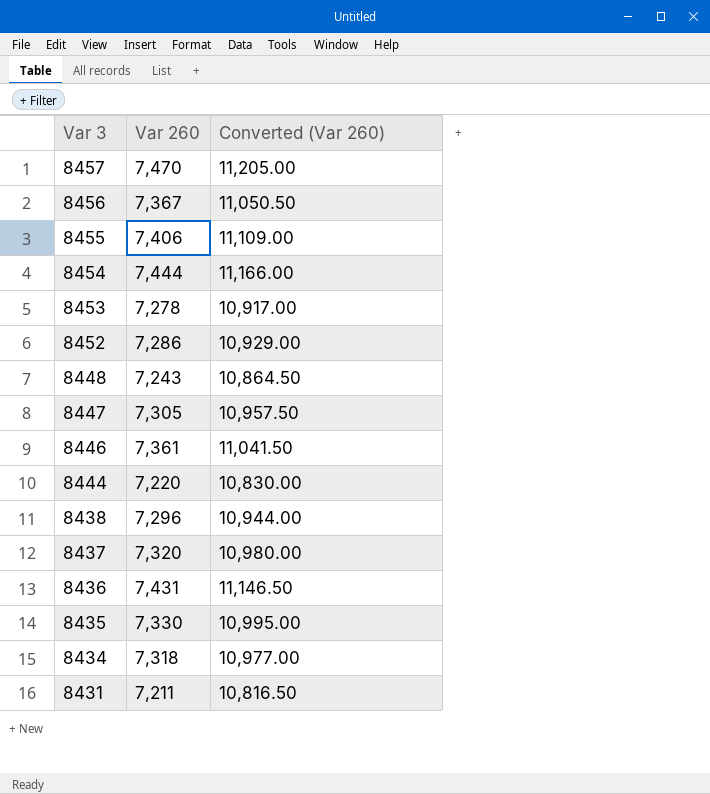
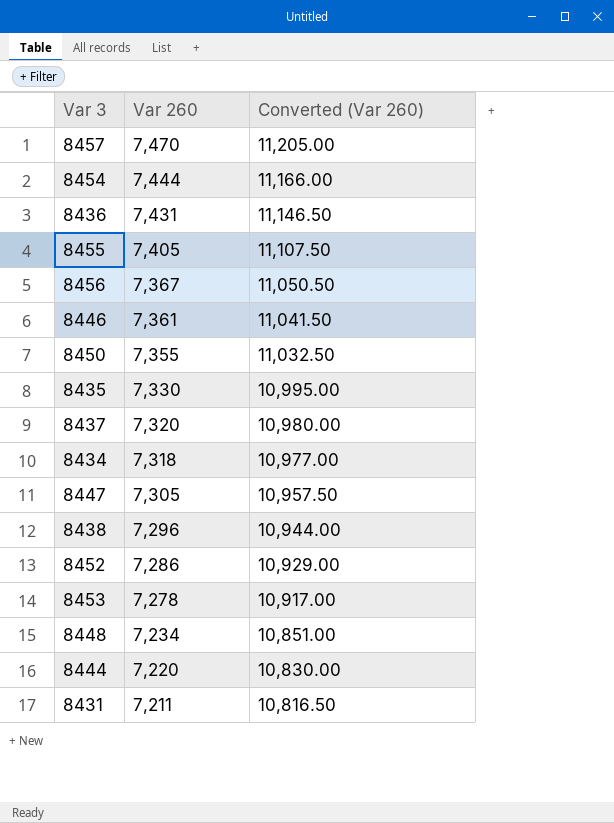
row order: Var 3 descending -> Var 260 descending
8455 | Var 260: 7,406 -> 7,405
8455 | Converted (Var 260): 11,109.00 -> 11,107.50
row 8450: none -> 7,355 | 11,032.50
8448 | Var 260: 7,243 -> 7,234
8448 | Converted (Var 260): 10,864.50 -> 10,851.00

